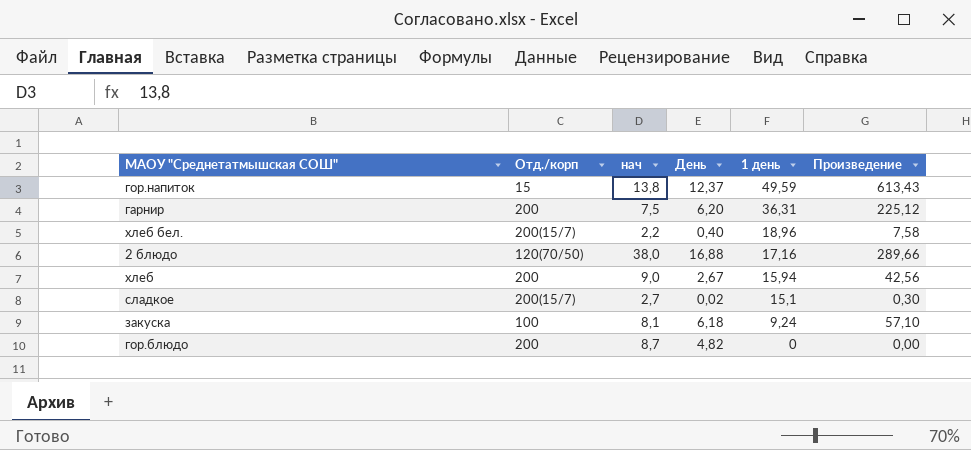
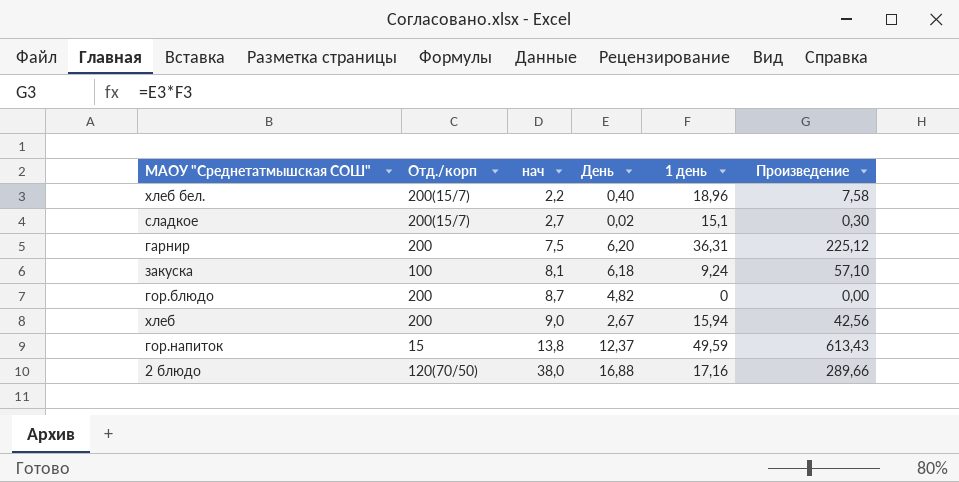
row order: 1 день descending -> нач ascending

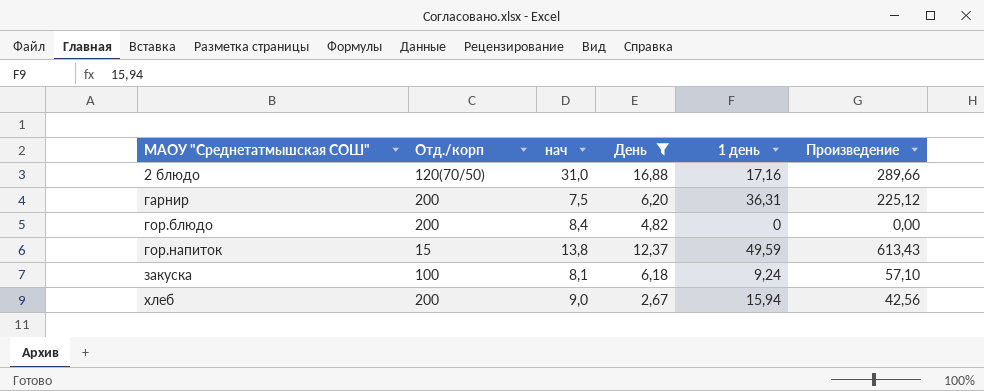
filter: none -> День >= 2,67
row order: нач ascending -> МАОУ "Среднетатмышская СОШ" ascending
2 блюдо | нач: 38,0 -> 31,0
гор.блюдо | нач: 8,7 -> 8,4

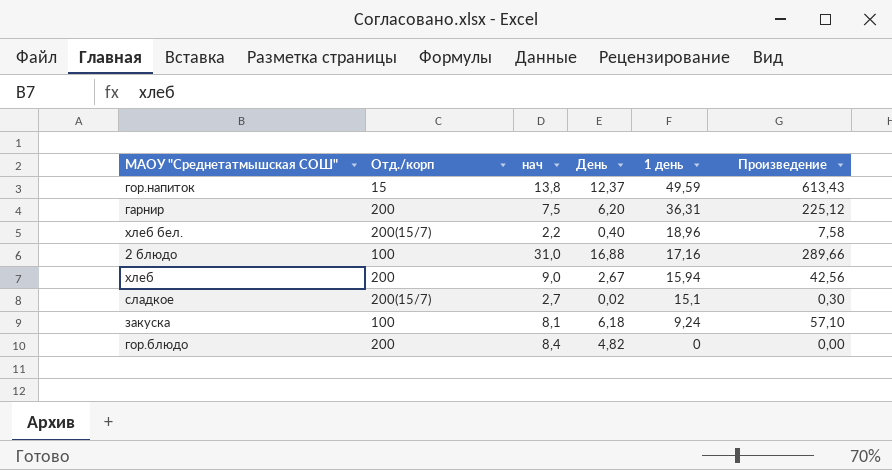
filter: День >= 2,67 -> none
row order: МАОУ "Среднетатмышская СОШ" ascending -> 1 день descending
2 блюдо | Отд./корп: 120(70/50) -> 100

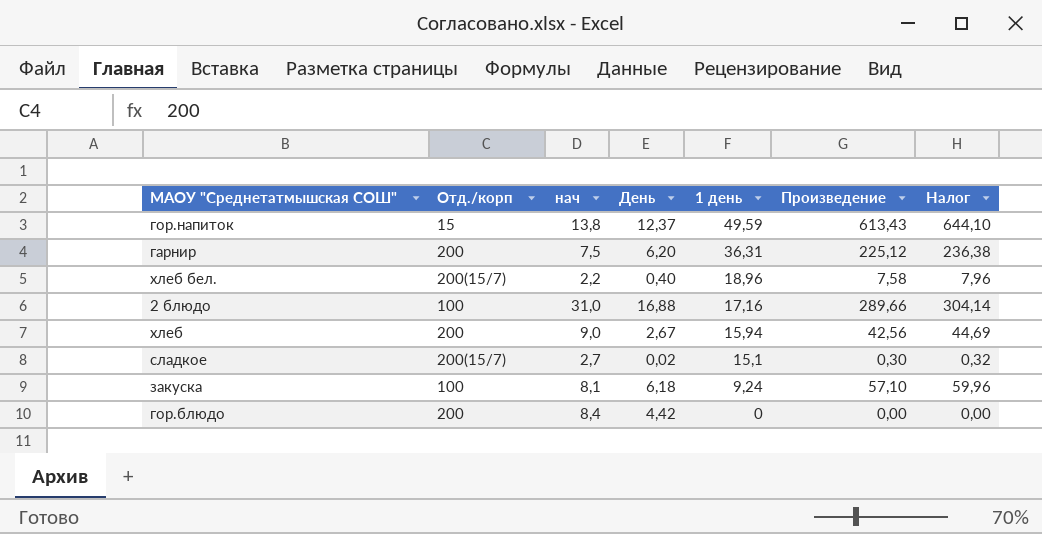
column Налог | formula: none -> [Произведение] * 1,05
гор.блюдо | День: 4,82 -> 4,42

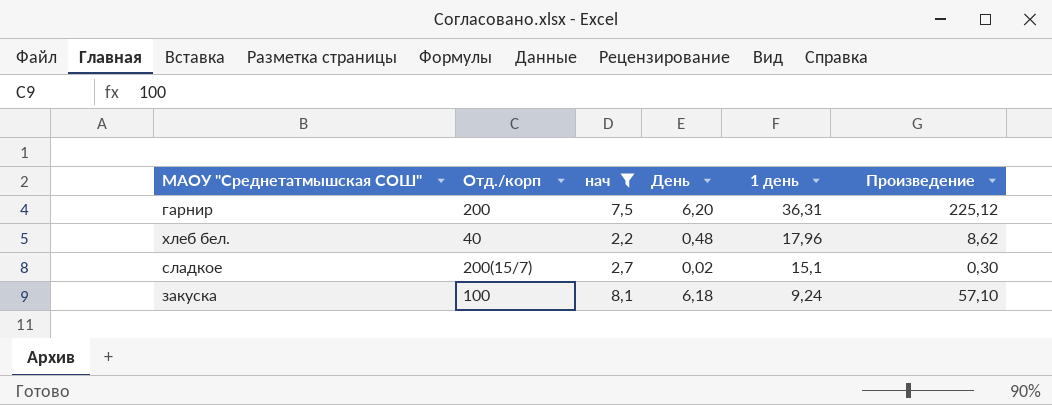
filter: none -> нач <= 8,1
column Налог | formula: [Произведение] * 1,05 -> none
хлеб бел. | Отд./корп: 200(15/7) -> 40
хлеб бел. | День: 0,40 -> 0,48
хлеб бел. | 1 день: 18,96 -> 17,96
хлеб бел. | Произведение: 7,58 -> 8,62

